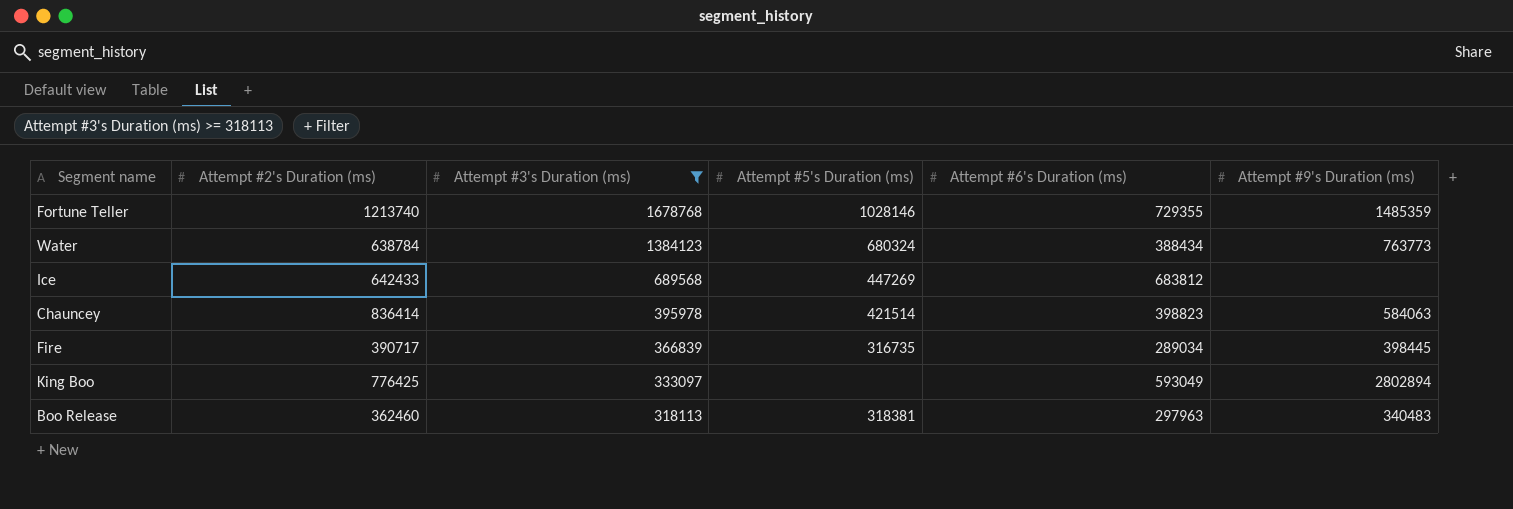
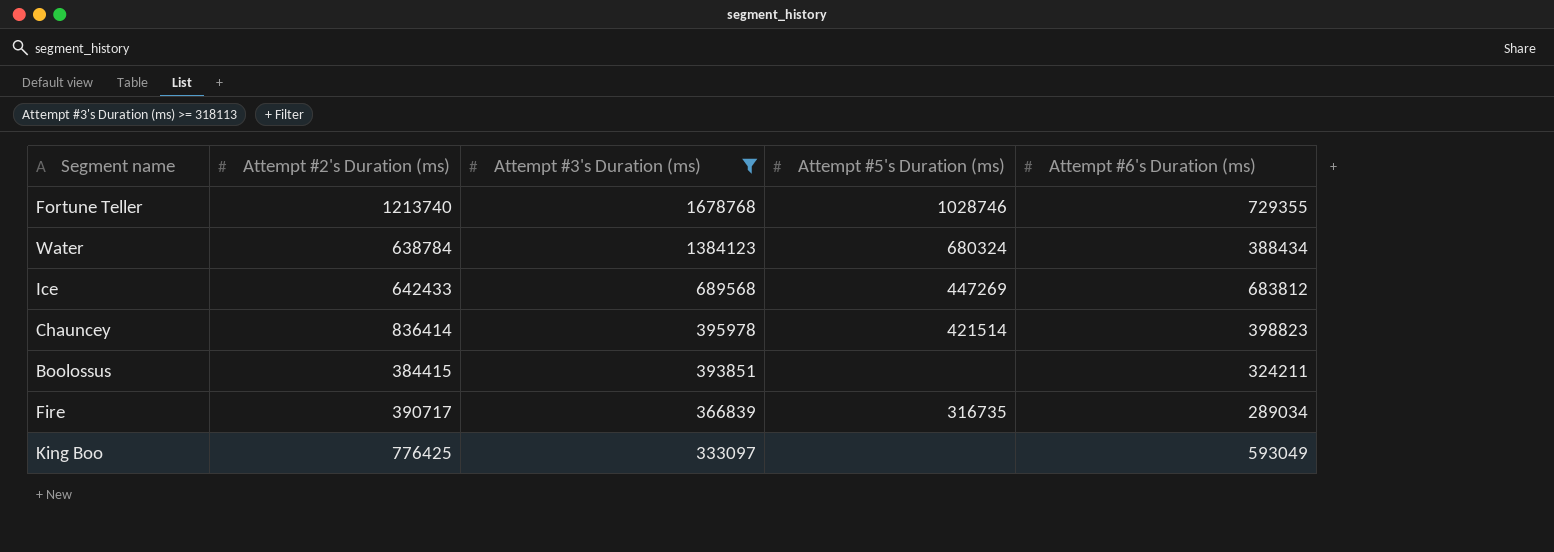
column Attempt #9's Duration (ms) | position: 6 -> none
row Boo Release: 362460 | 318113 | 318381 | 297963 | 340483 -> none
Fortune Teller | Attempt #5's Duration (ms): 1028146 -> 1028746
row Boolossus: none -> 384415 | 393851 | none | 324211

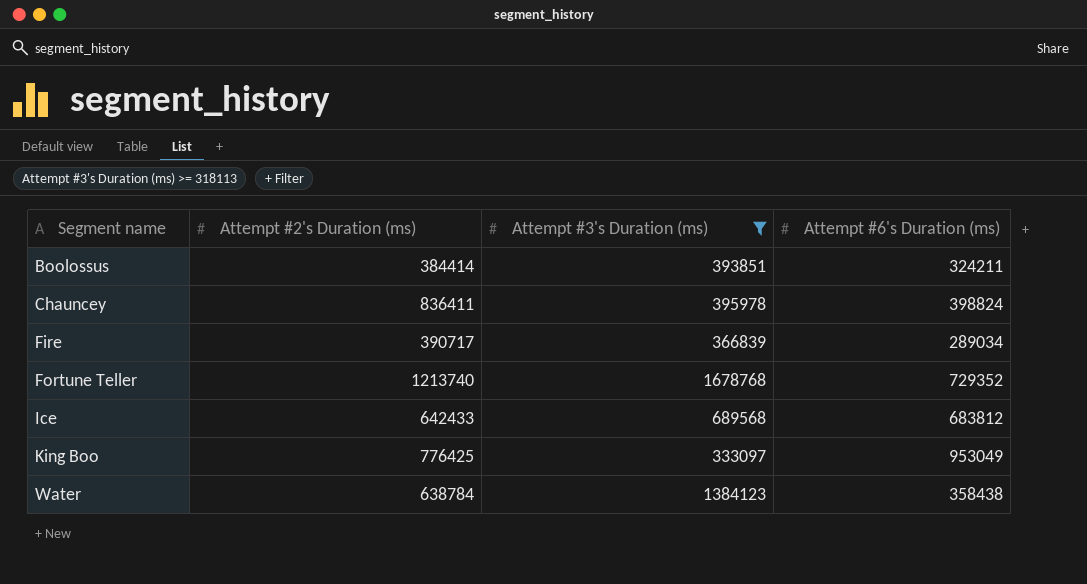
row order: Attempt #3's Duration (ms) descending -> Segment name ascending
column Attempt #5's Duration (ms) | position: 4 -> none
Boolossus | Attempt #2's Duration (ms): 384415 -> 384414
Chauncey | Attempt #2's Duration (ms): 836414 -> 836411
Chauncey | Attempt #6's Duration (ms): 398823 -> 398824
Fortune Teller | Attempt #6's Duration (ms): 729355 -> 729352
King Boo | Attempt #6's Duration (ms): 593049 -> 953049
Water | Attempt #6's Duration (ms): 388434 -> 358438

